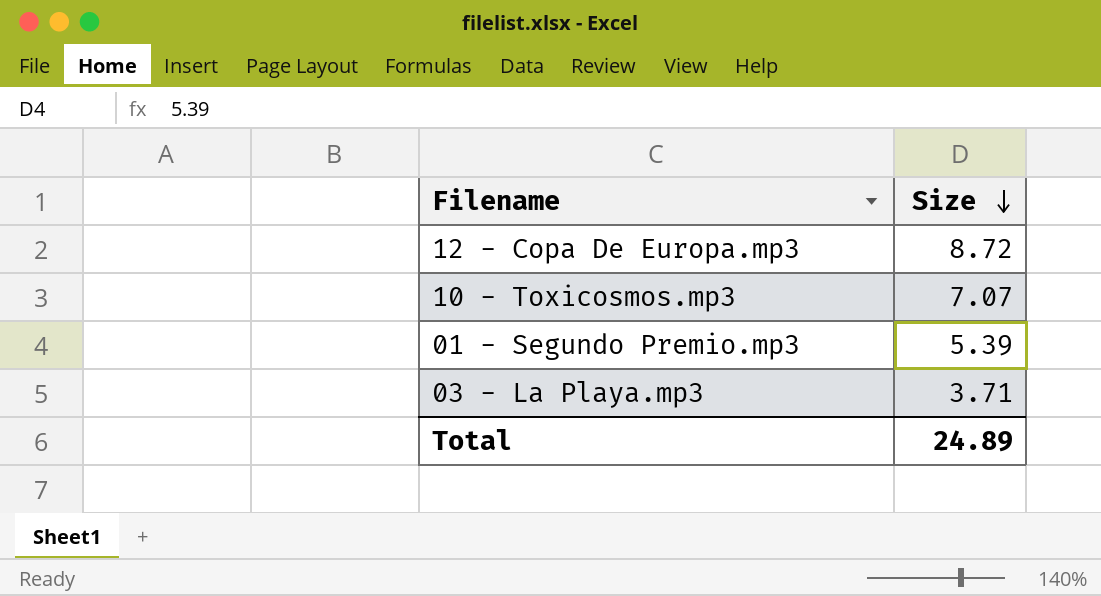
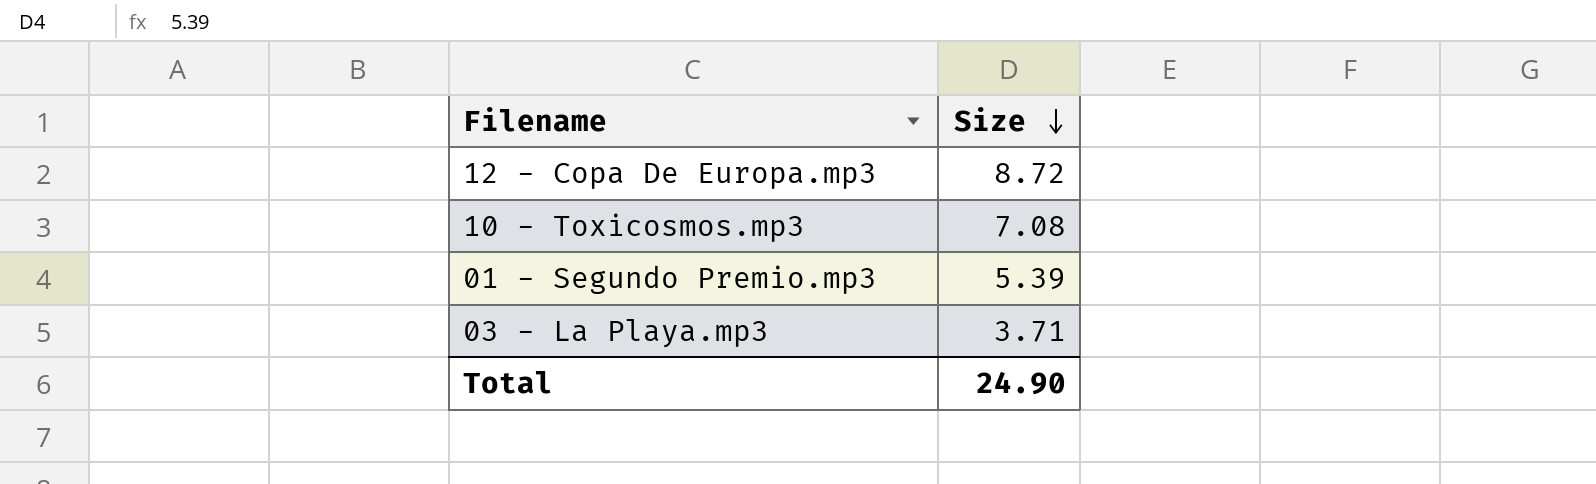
10 - Toxicosmos.mp3 | Size: 7.07 -> 7.08
Total | Size: 24.89 -> 24.90

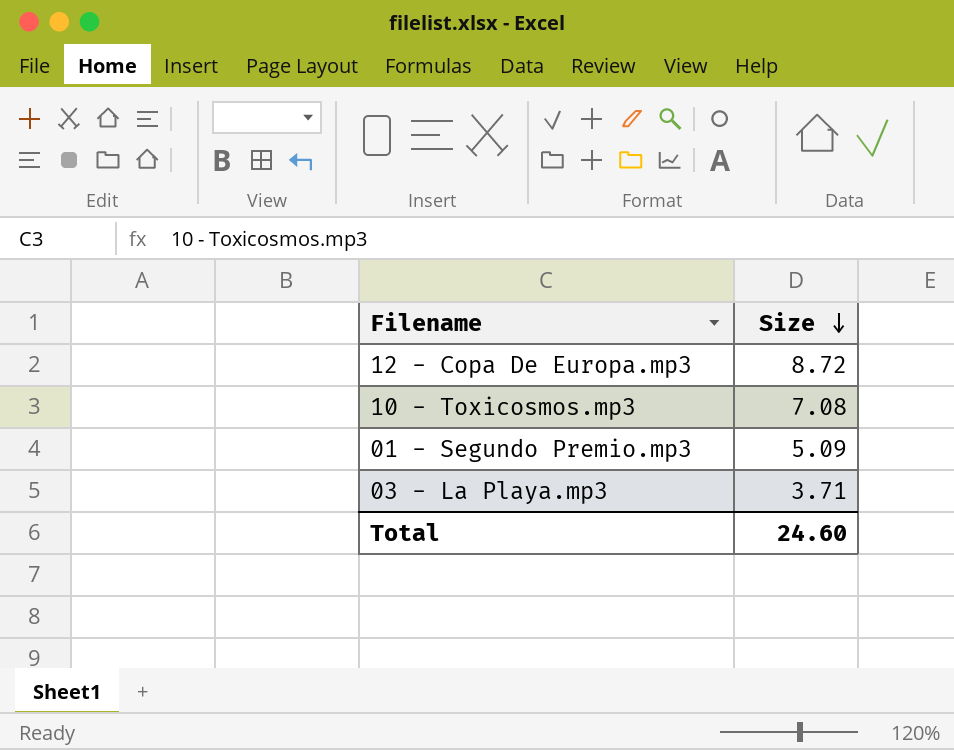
01 - Segundo Premio.mp3 | Size: 5.39 -> 5.09
Total | Size: 24.90 -> 24.60

